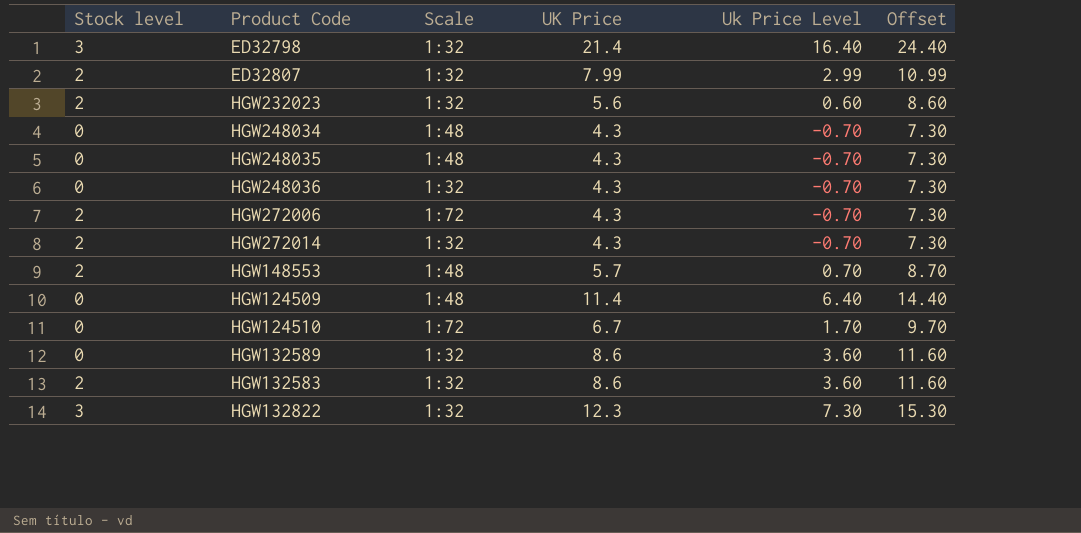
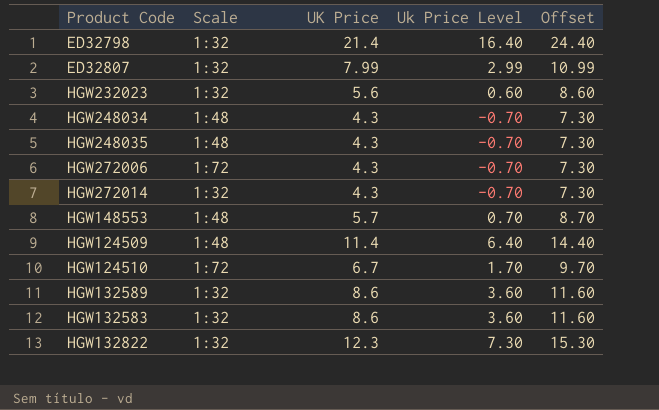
column Stock level | position: 1 -> none
row HGW248036: 0 | 1:32 | 4.3 | -0.70 | 7.30 -> none

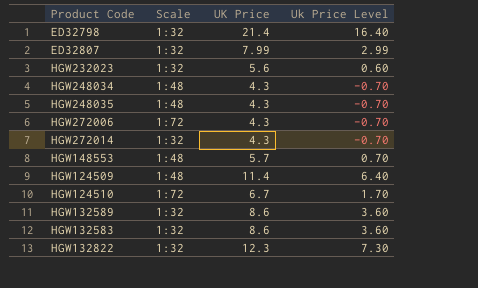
column Offset | formula: [UK Price] + 3 -> none

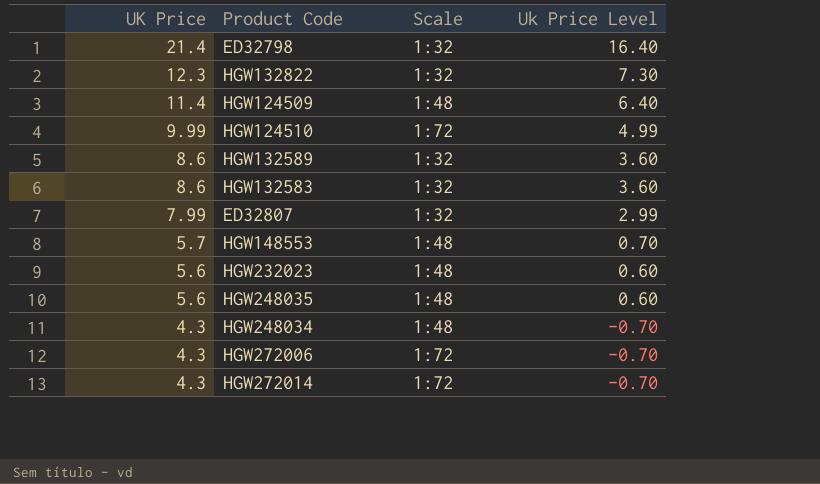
row order: none -> UK Price descending
column UK Price | position: 3 -> 1
HGW124510 | UK Price: 6.7 -> 9.99
HGW124510 | Uk Price Level: 1.70 -> 4.99
HGW232023 | Scale: 1:32 -> 1:48
HGW248035 | UK Price: 4.3 -> 5.6
HGW248035 | Uk Price Level: -0.70 -> 0.60
HGW272014 | Scale: 1:32 -> 1:72

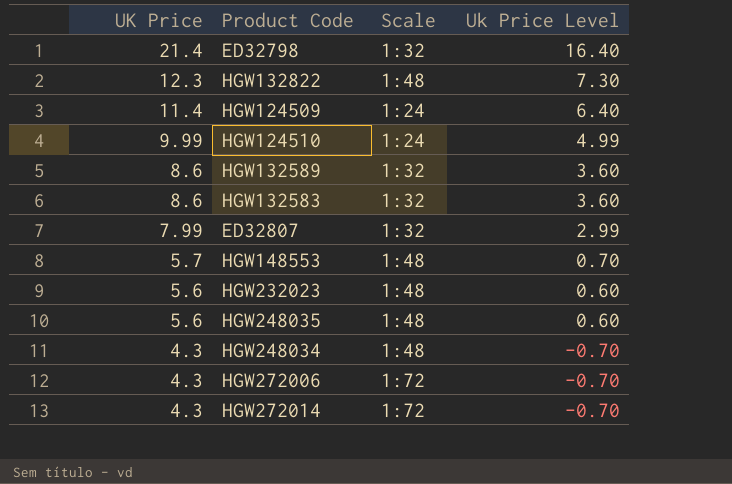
HGW132822 | Scale: 1:32 -> 1:48
HGW124509 | Scale: 1:48 -> 1:24
HGW124510 | Scale: 1:72 -> 1:24

